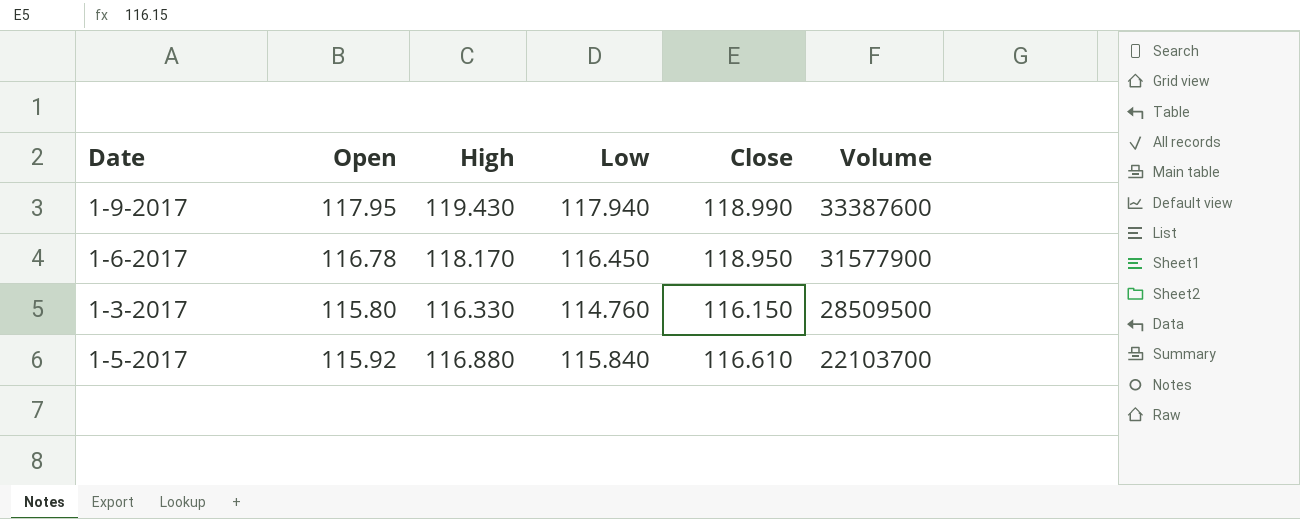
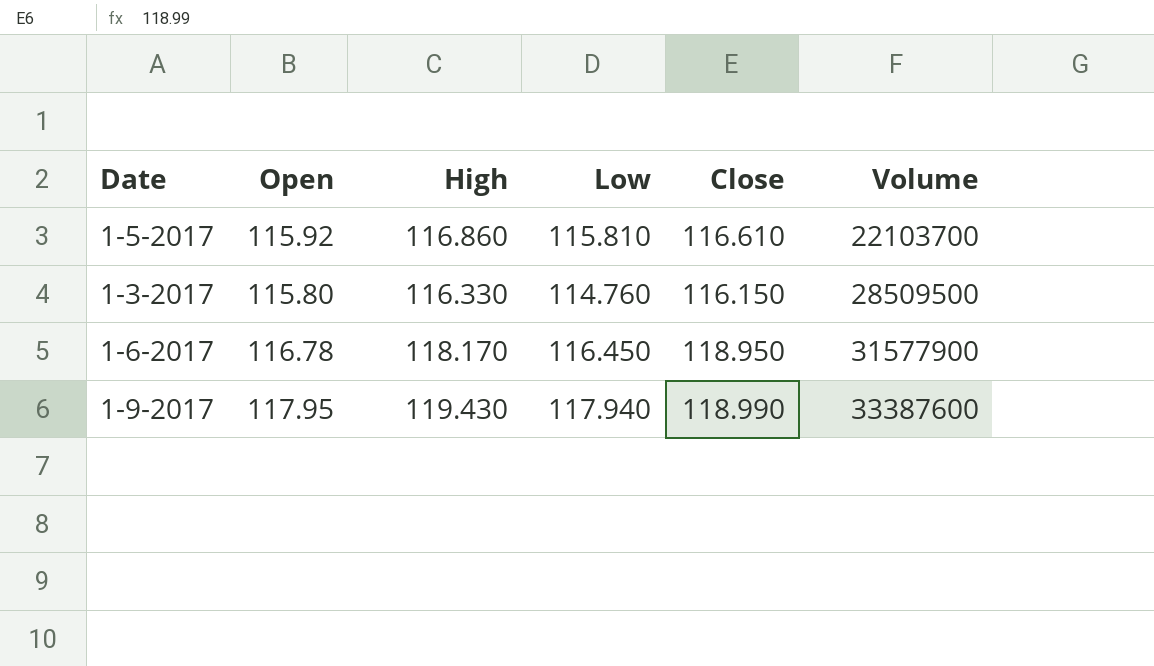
row order: Volume descending -> Volume ascending
1-5-2017 | High: 116.880 -> 116.860
1-5-2017 | Low: 115.840 -> 115.810

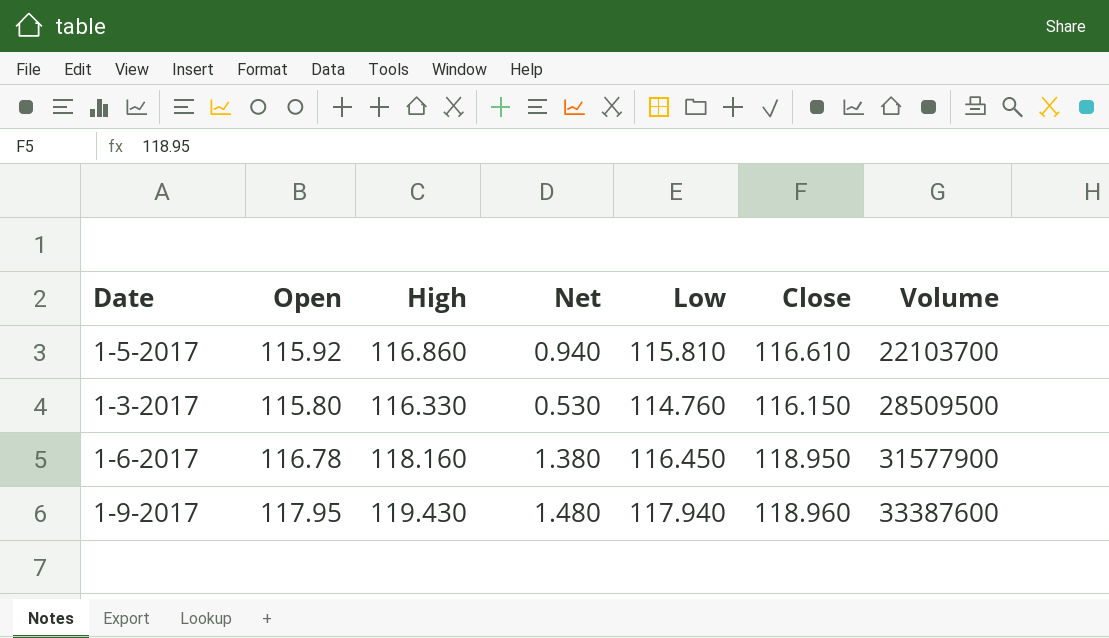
column Net | formula: none -> [High] - [Open]
1-6-2017 | High: 118.170 -> 118.160
1-9-2017 | Close: 118.990 -> 118.960

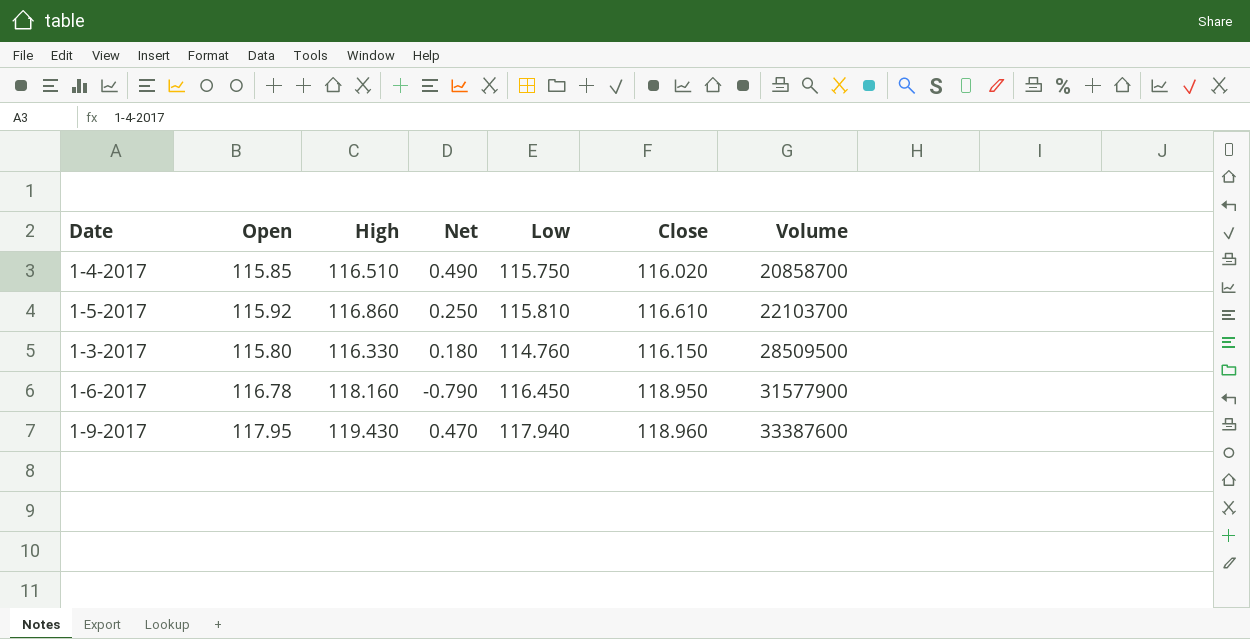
column Net | formula: [High] - [Open] -> [High] - [Close]
row 1-4-2017: none -> 115.85 | 116.510 | 0.490 | 115.750 | 116.020 | 20858700

